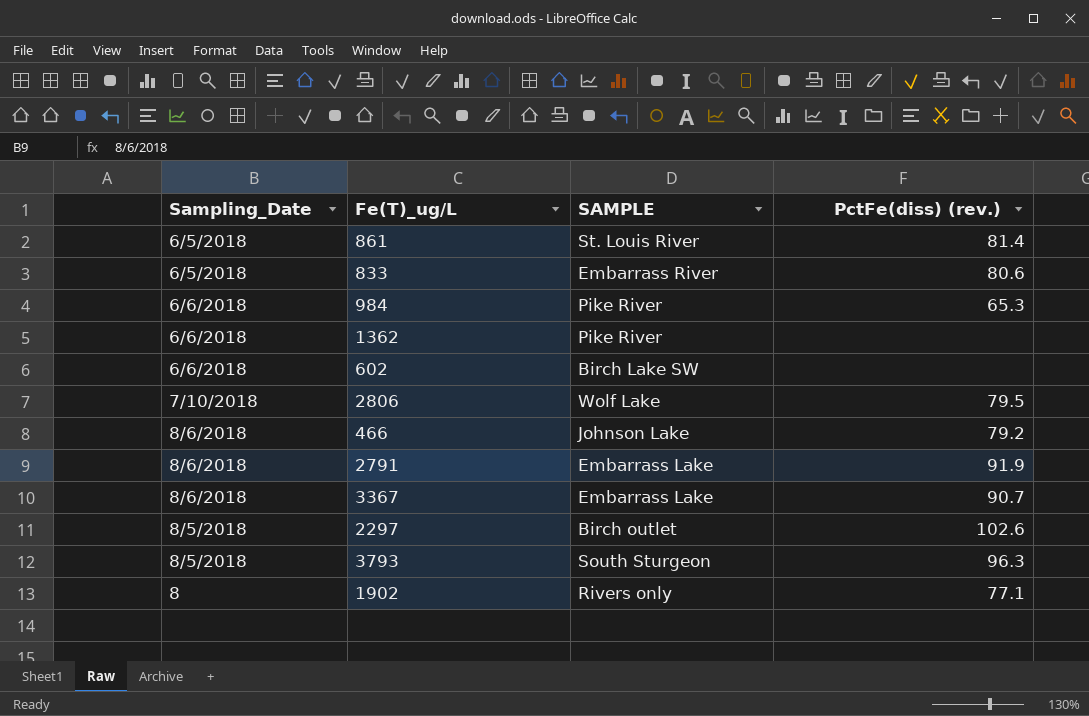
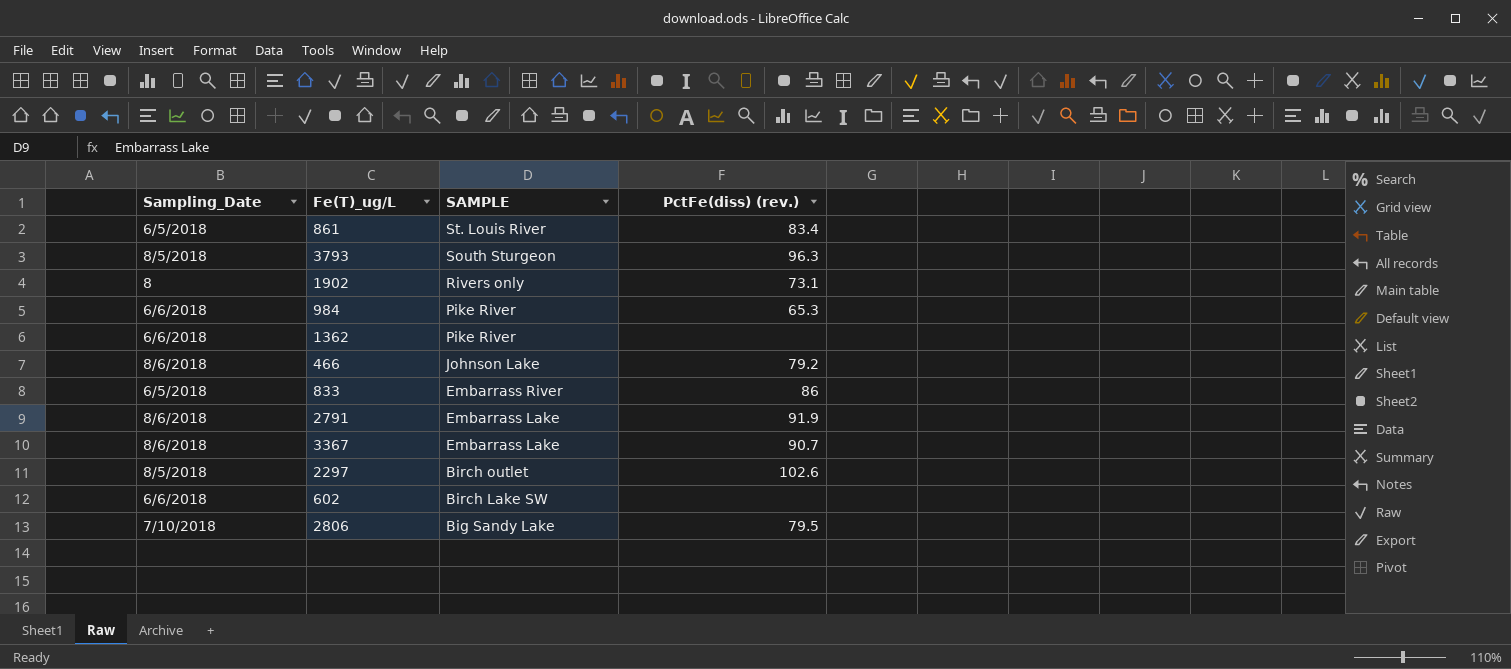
row order: none -> SAMPLE descending
861 | PctFe(diss) (rev.): 81.4 -> 83.4
1902 | PctFe(diss) (rev.): 77.1 -> 73.1
833 | PctFe(diss) (rev.): 80.6 -> 86
2806 | SAMPLE: Wolf Lake -> Big Sandy Lake

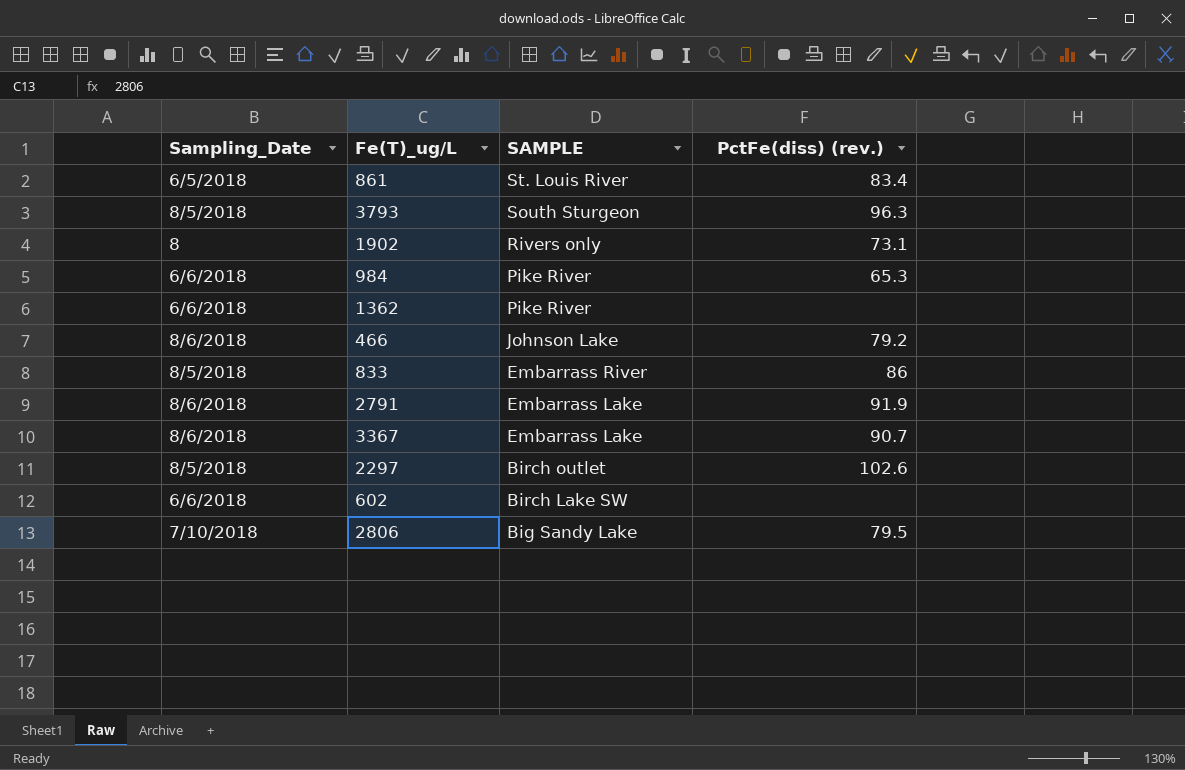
833 | Sampling_Date: 6/5/2018 -> 8/5/2018

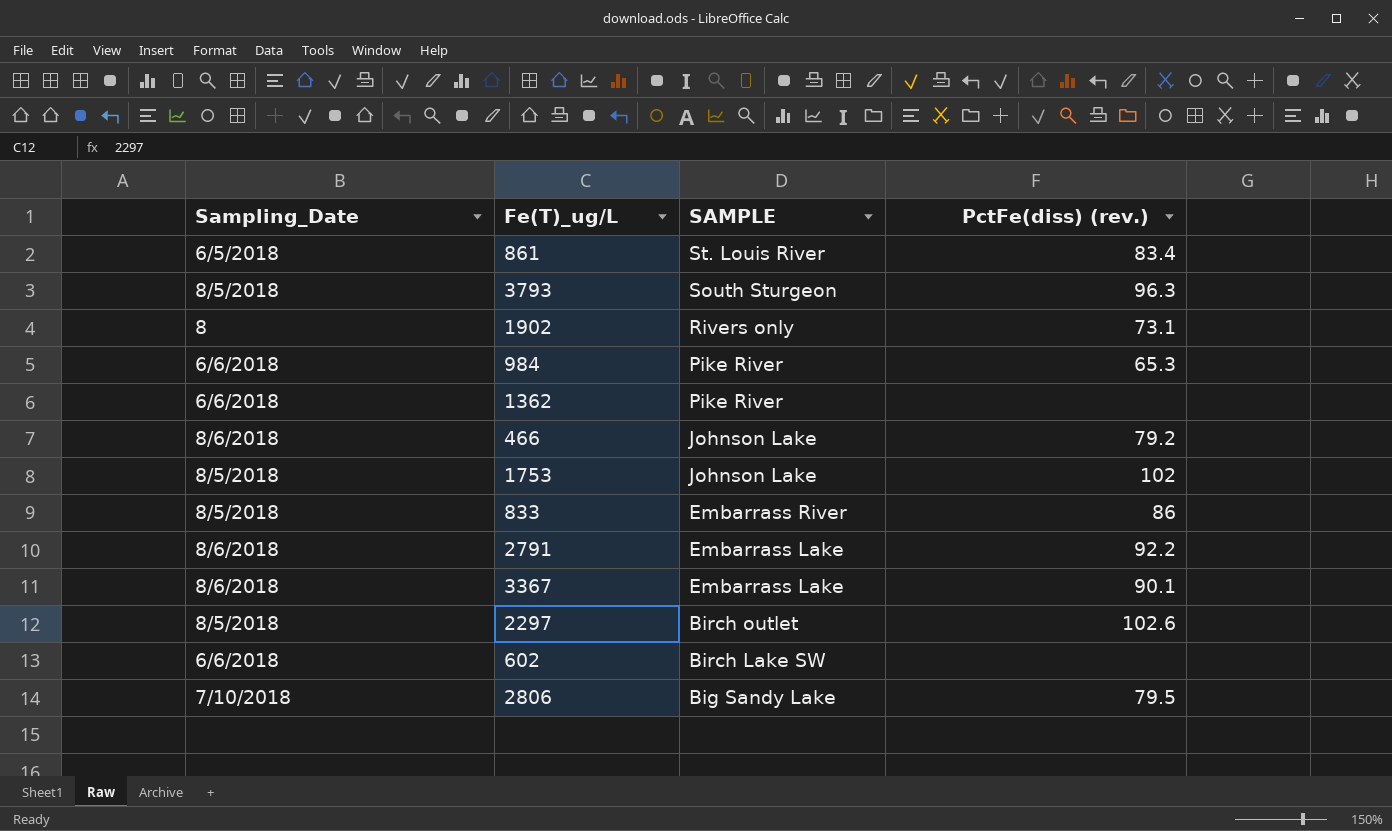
row 1753: none -> 8/5/2018 | Johnson Lake | 102
2791 | PctFe(diss) (rev.): 91.9 -> 92.2
3367 | PctFe(diss) (rev.): 90.7 -> 90.1

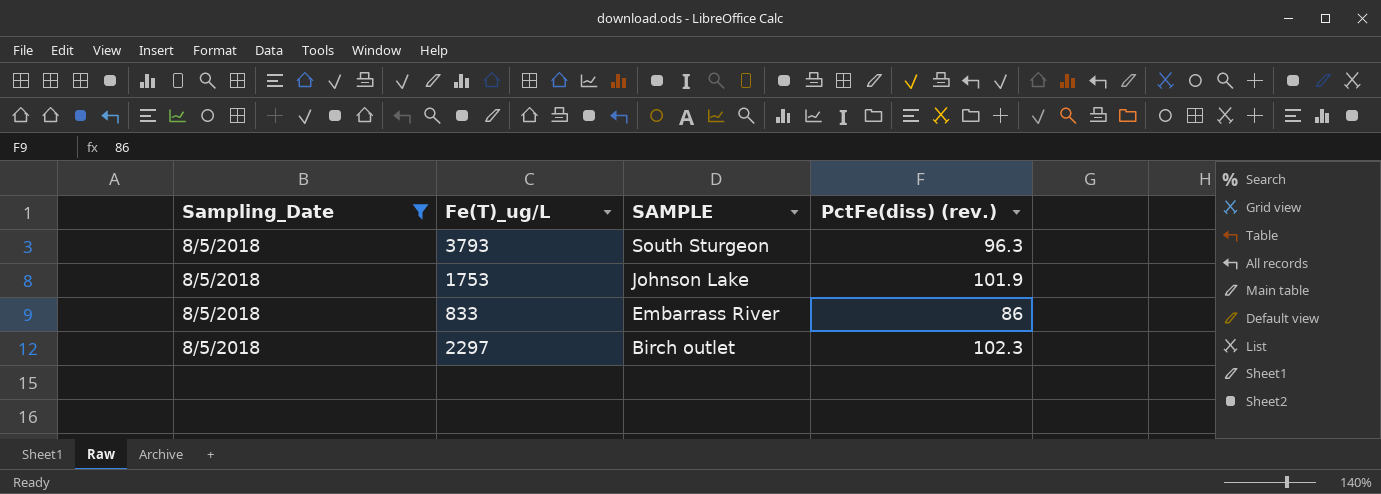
filter: none -> Sampling_Date = 8/5/2018
1753 | PctFe(diss) (rev.): 102 -> 101.9
2297 | PctFe(diss) (rev.): 102.6 -> 102.3

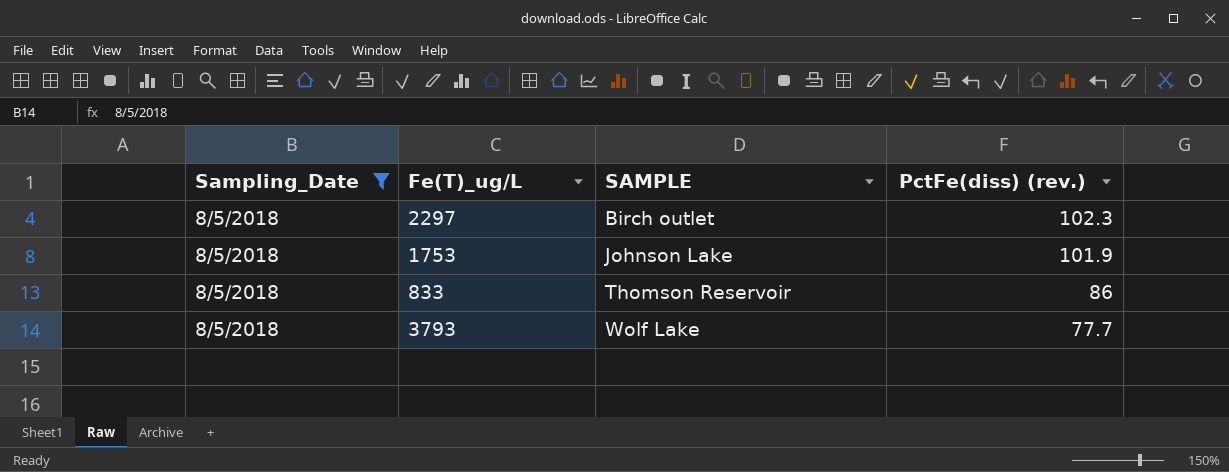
row order: SAMPLE descending -> SAMPLE ascending
833 | SAMPLE: Embarrass River -> Thomson Reservoir
3793 | SAMPLE: South Sturgeon -> Wolf Lake
3793 | PctFe(diss) (rev.): 96.3 -> 77.7

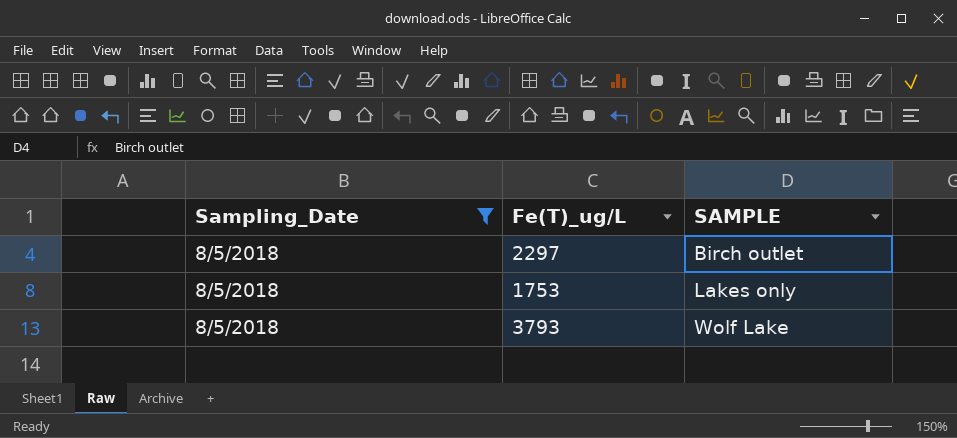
column PctFe(diss) (rev.) | position: 4 -> none
row 833: 8/5/2018 | Thomson Reservoir | 86 -> none
1753 | SAMPLE: Johnson Lake -> Lakes only

